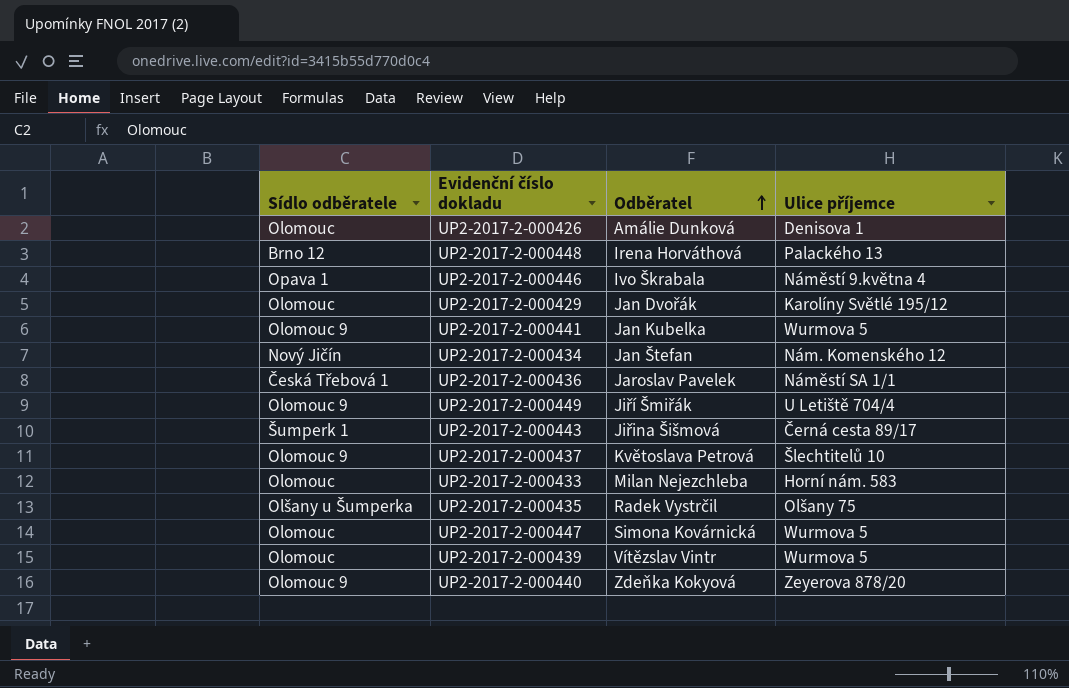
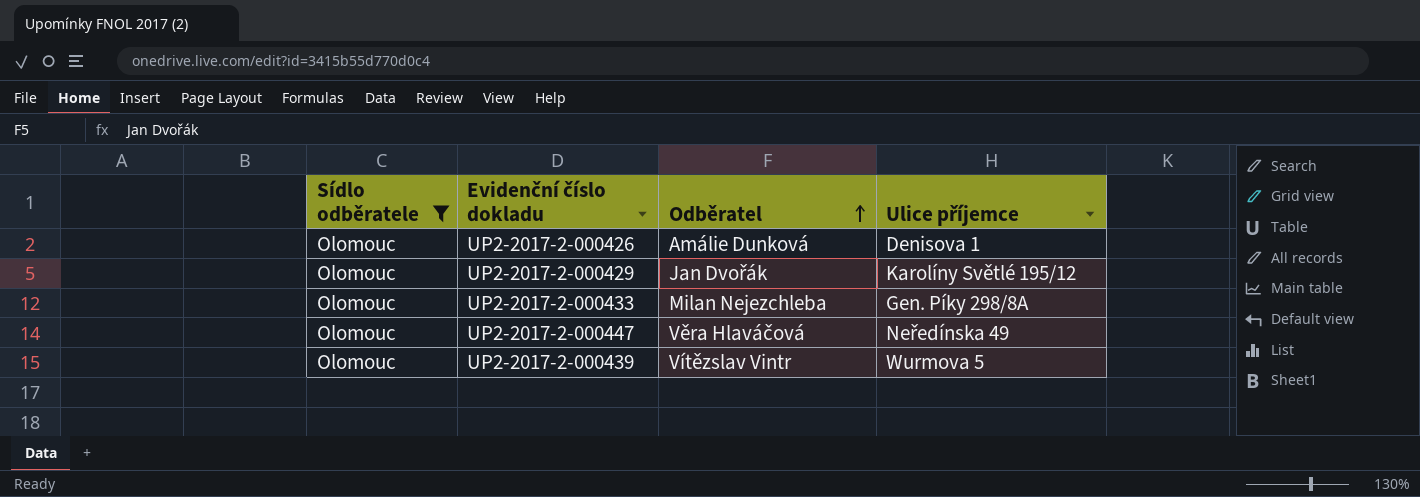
filter: none -> Sídlo odběratele = Olomouc
UP2-2017-2-000433 | Ulice příjemce: Horní nám. 583 -> Gen. Píky 298/8A
UP2-2017-2-000447 | Odběratel: Simona Kovárnická -> Věra Hlaváčová
UP2-2017-2-000447 | Ulice příjemce: Wurmova 5 -> Neředínska 49

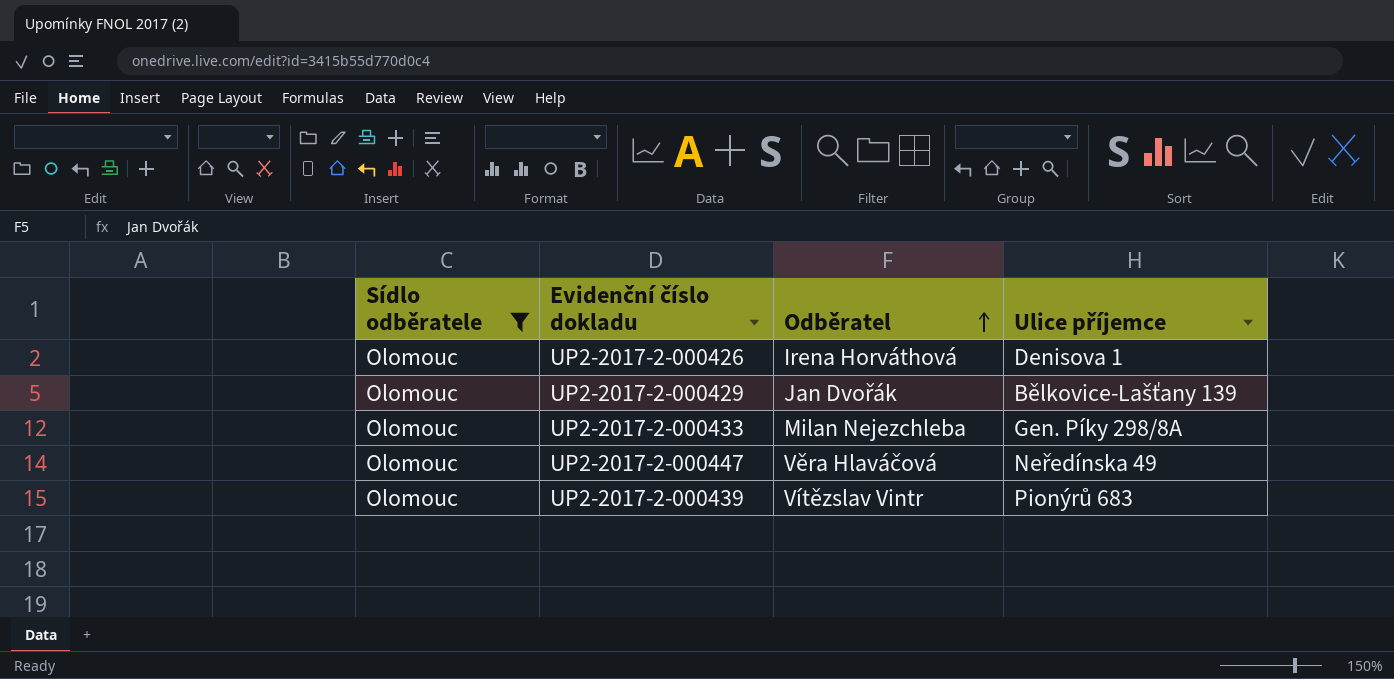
UP2-2017-2-000426 | Odběratel: Amálie Dunková -> Irena Horváthová
UP2-2017-2-000429 | Ulice příjemce: Karolíny Světlé 195/12 -> Bělkovice-Lašťany 139
UP2-2017-2-000439 | Ulice příjemce: Wurmova 5 -> Pionýrů 683

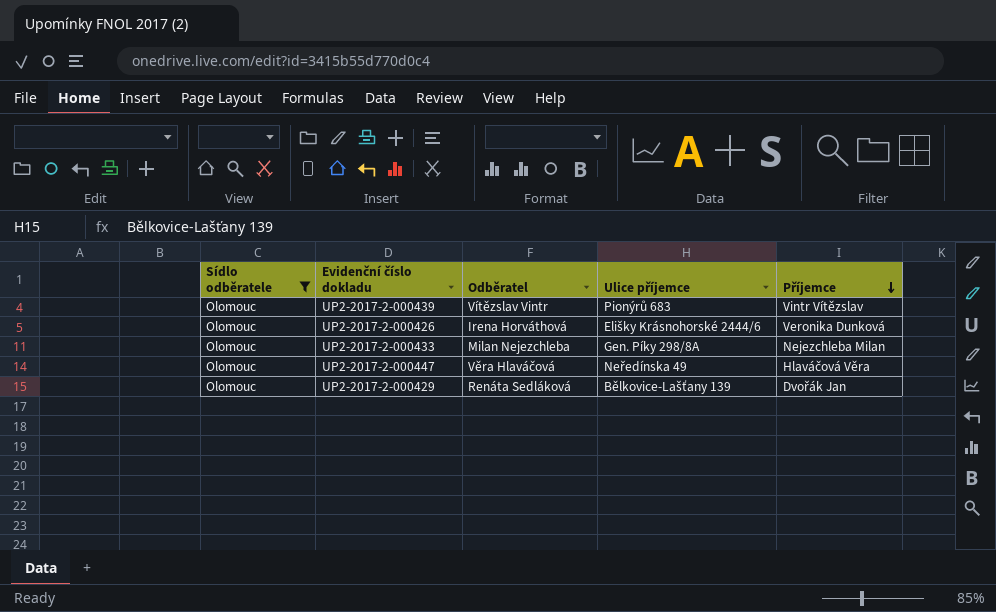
row order: Odběratel ascending -> Příjemce descending
column Příjemce | position: none -> 5
UP2-2017-2-000426 | Ulice příjemce: Denisova 1 -> Elišky Krásnohorské 2444/6
UP2-2017-2-000429 | Odběratel: Jan Dvořák -> Renáta Sedláková

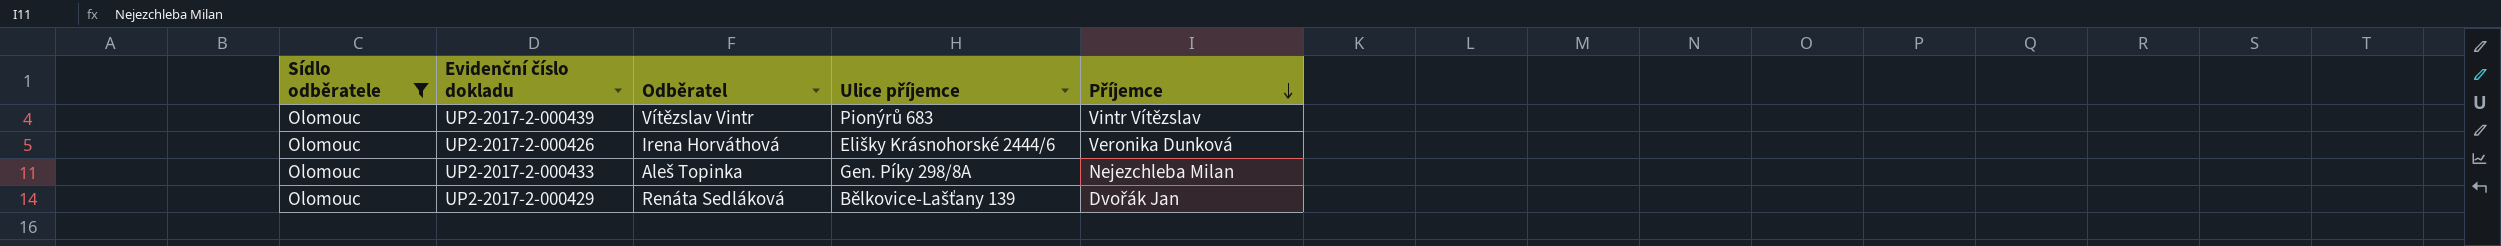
row UP2-2017-2-000447: Olomouc | Věra Hlaváčová | Neředínska 49 | Hlaváčová Věra -> none
UP2-2017-2-000433 | Odběratel: Milan Nejezchleba -> Aleš Topinka

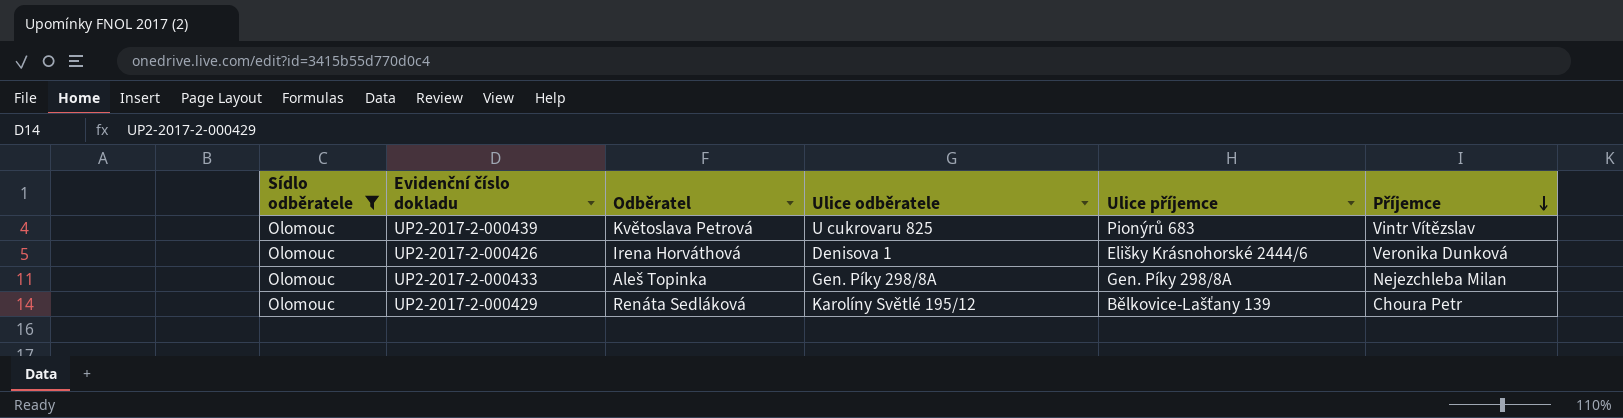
column Ulice odběratele | position: none -> 4
UP2-2017-2-000439 | Odběratel: Vítězslav Vintr -> Květoslava Petrová
UP2-2017-2-000429 | Příjemce: Dvořák Jan -> Choura Petr

